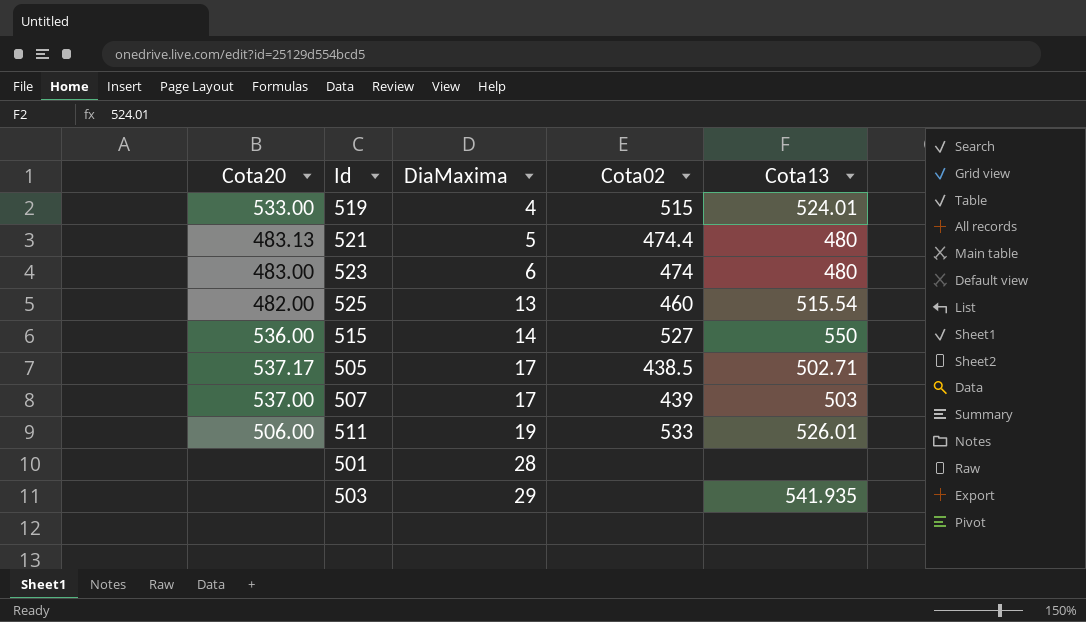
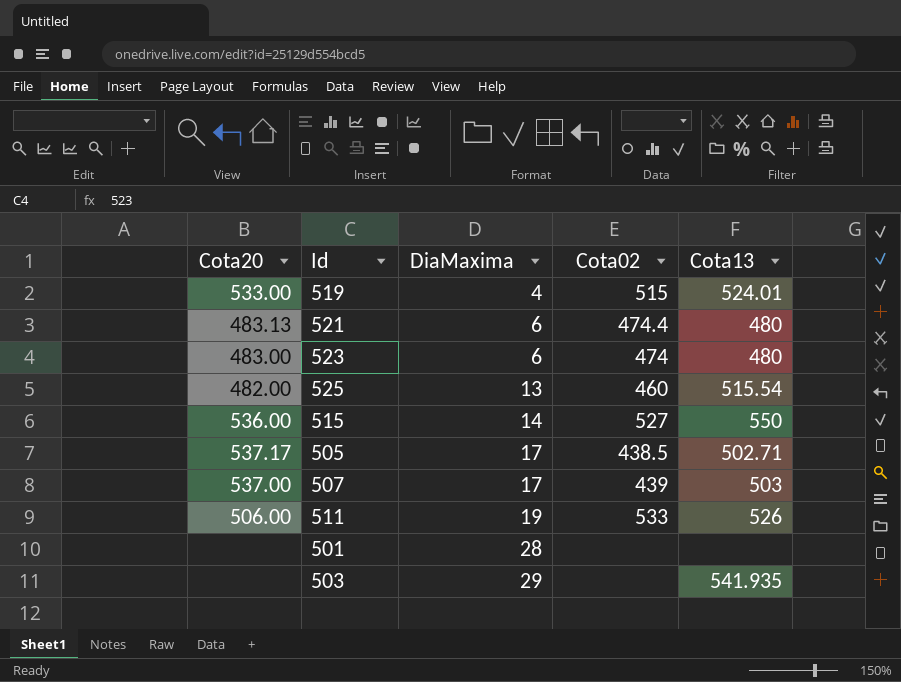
521 | DiaMaxima: 5 -> 6
511 | Cota13: 526.01 -> 526

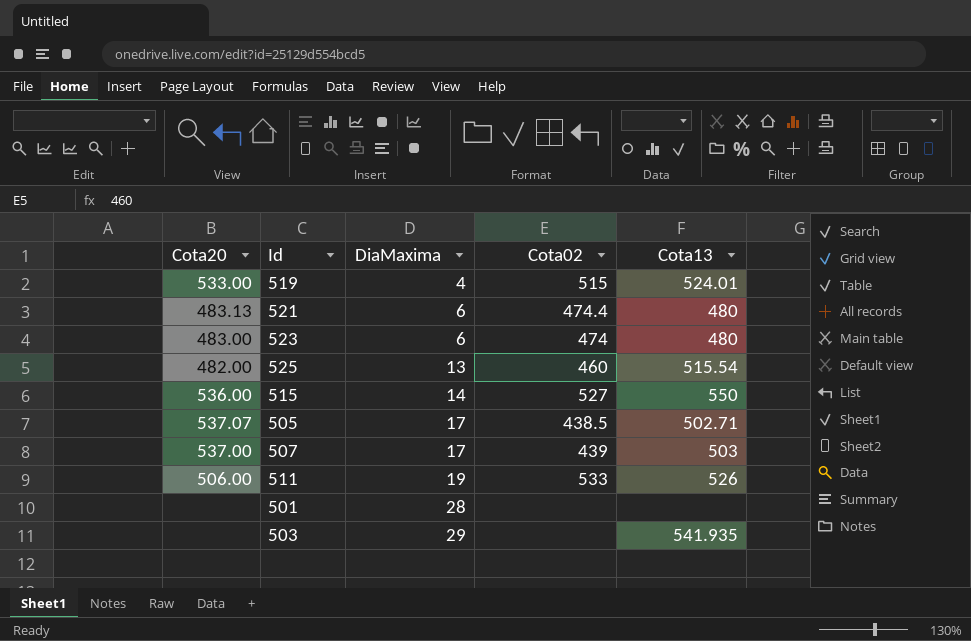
505 | Cota20: 537.17 -> 537.07

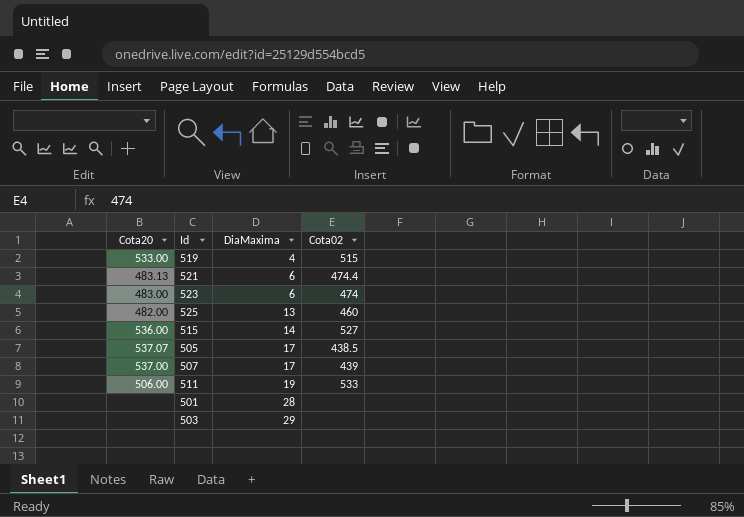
column Cota13 | position: 5 -> none

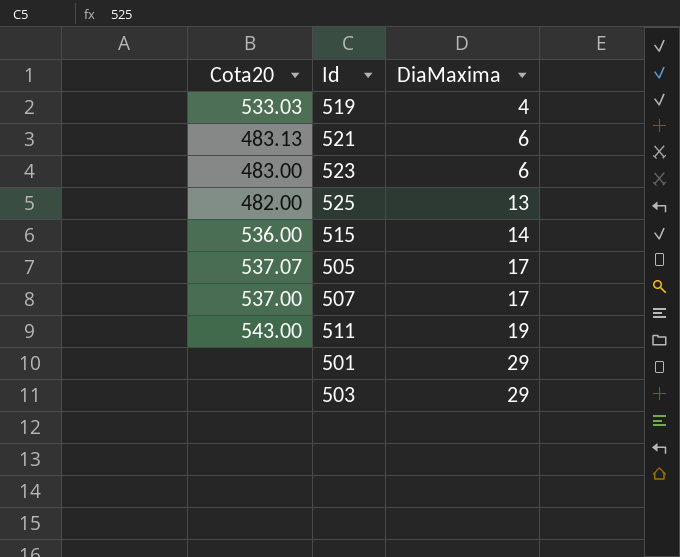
column Cota02 | position: 4 -> none
519 | Cota20: 533.00 -> 533.03
511 | Cota20: 506.00 -> 543.00
501 | DiaMaxima: 28 -> 29

